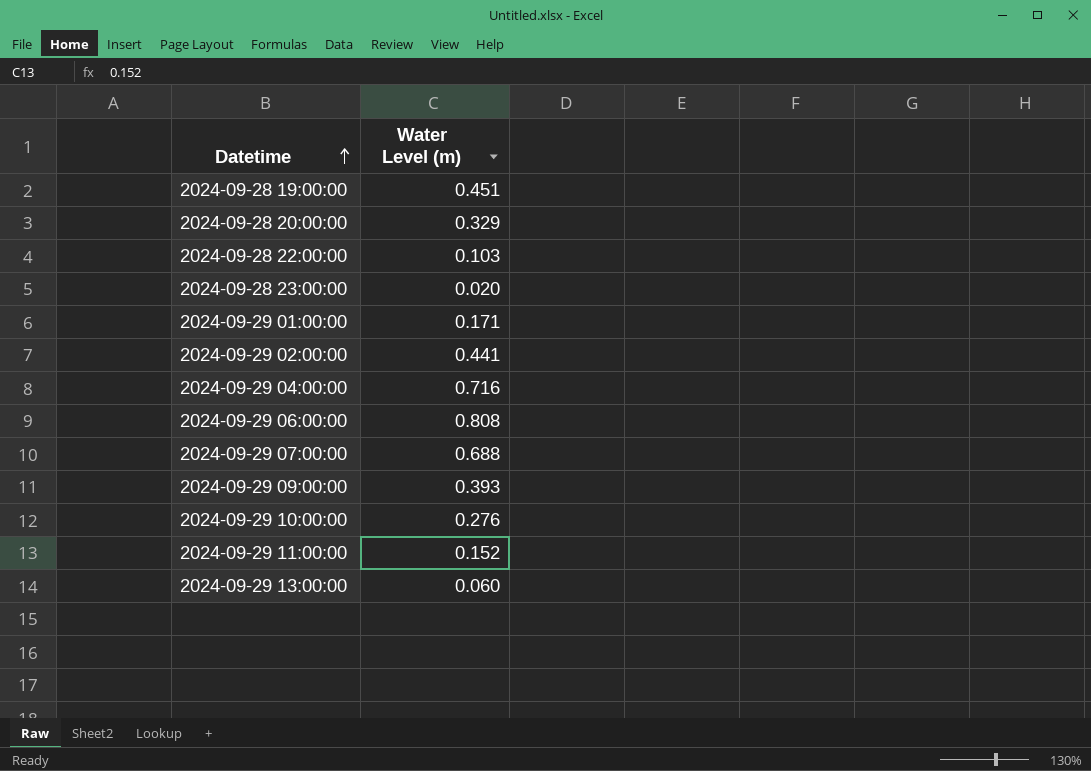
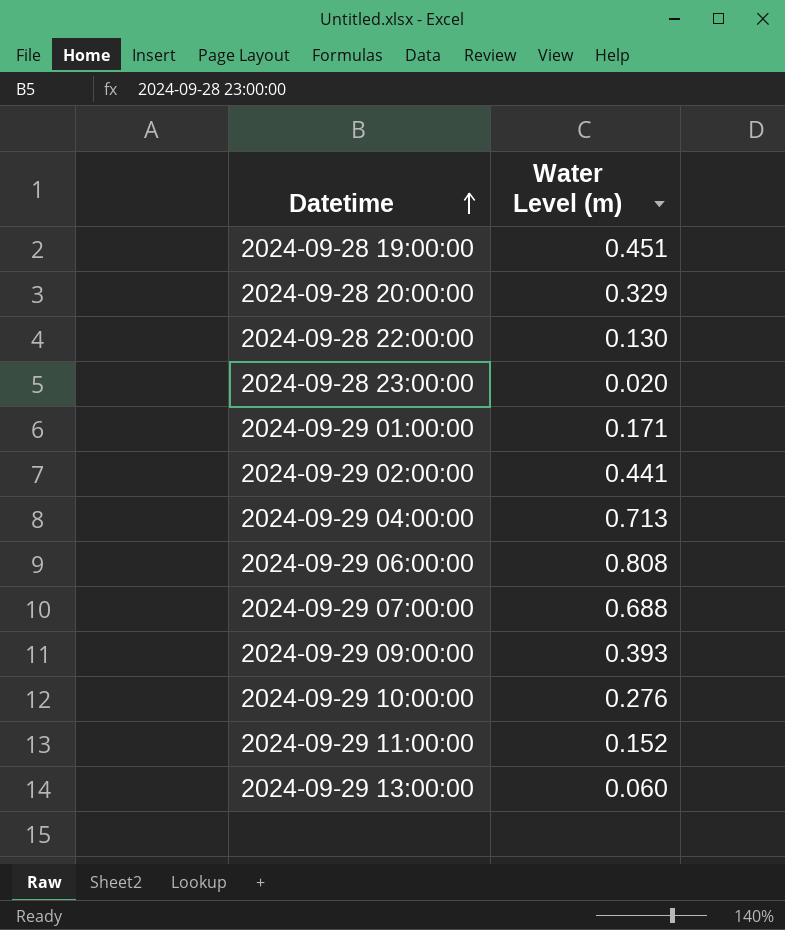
2024-09-28 22:00:00 | Water Level (m): 0.103 -> 0.130
2024-09-29 04:00:00 | Water Level (m): 0.716 -> 0.713

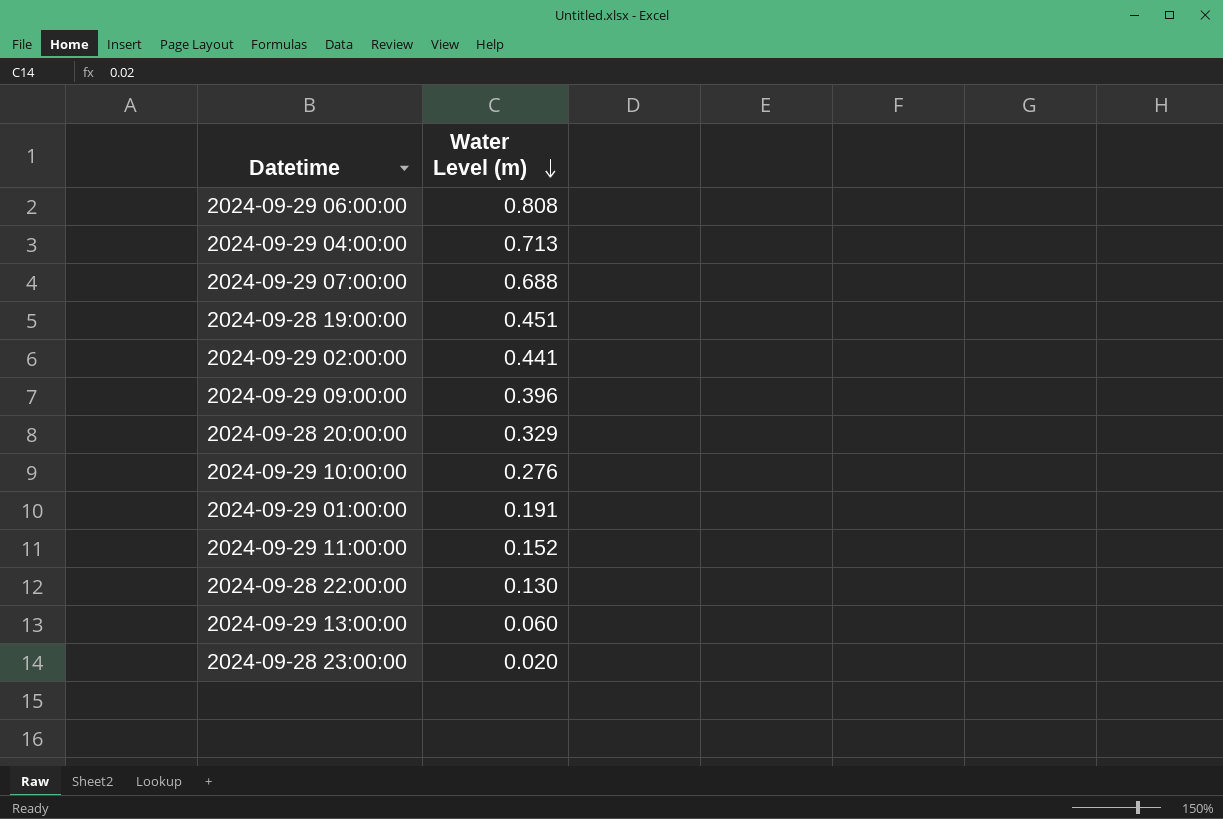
row order: Datetime ascending -> Water Level (m) descending
2024-09-29 09:00:00 | Water Level (m): 0.393 -> 0.396
2024-09-29 01:00:00 | Water Level (m): 0.171 -> 0.191

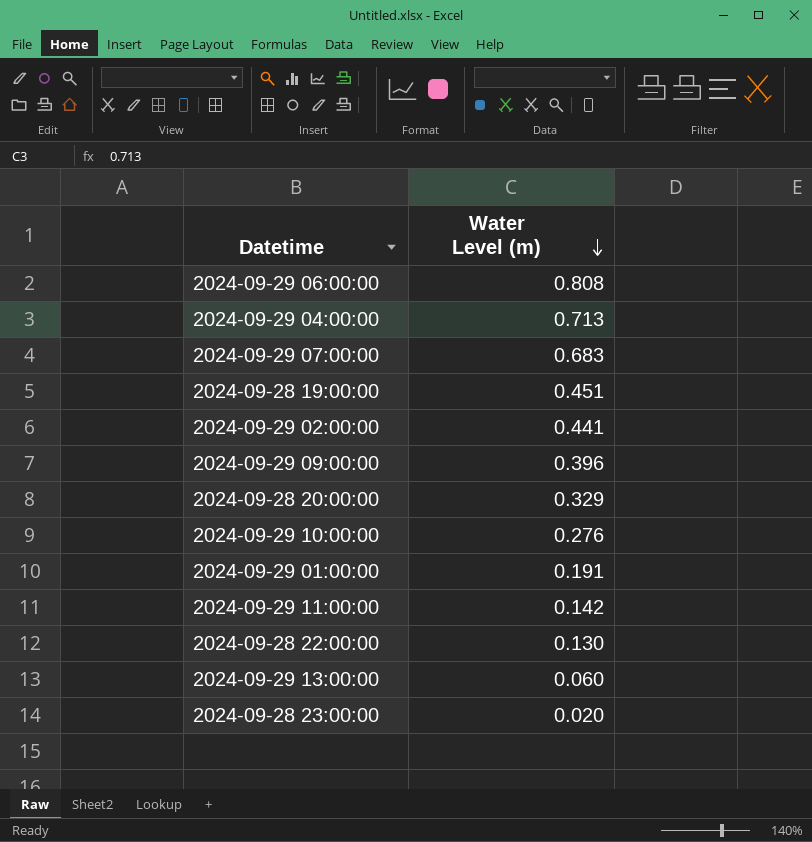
2024-09-29 07:00:00 | Water Level (m): 0.688 -> 0.683
2024-09-29 11:00:00 | Water Level (m): 0.152 -> 0.142

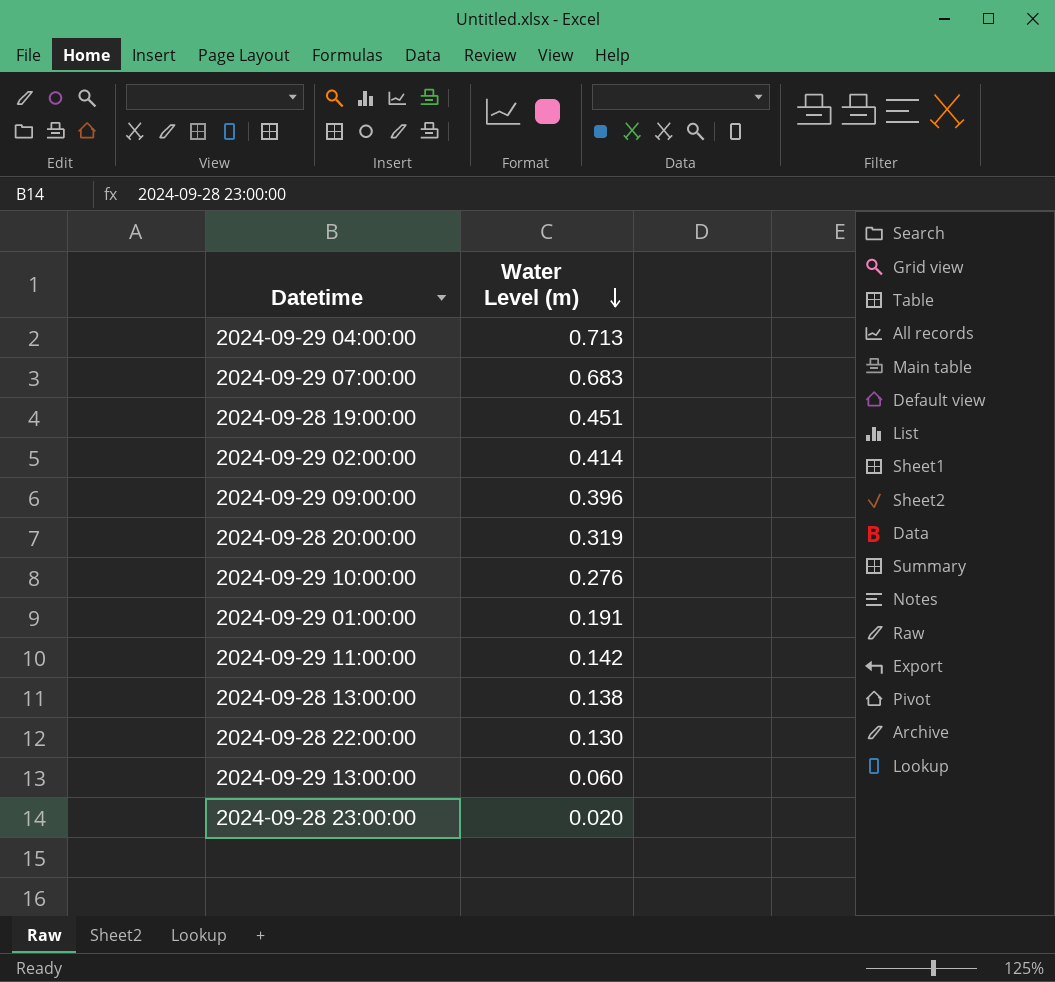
row 2024-09-29 06:00:00: 0.808 -> none
2024-09-29 02:00:00 | Water Level (m): 0.441 -> 0.414
2024-09-28 20:00:00 | Water Level (m): 0.329 -> 0.319
row 2024-09-28 13:00:00: none -> 0.138

